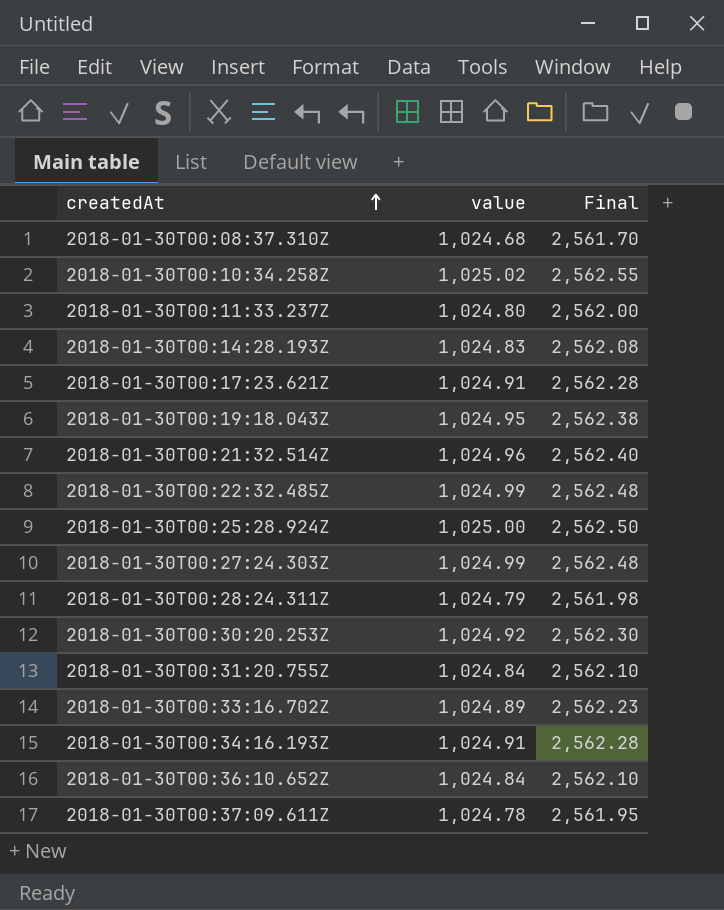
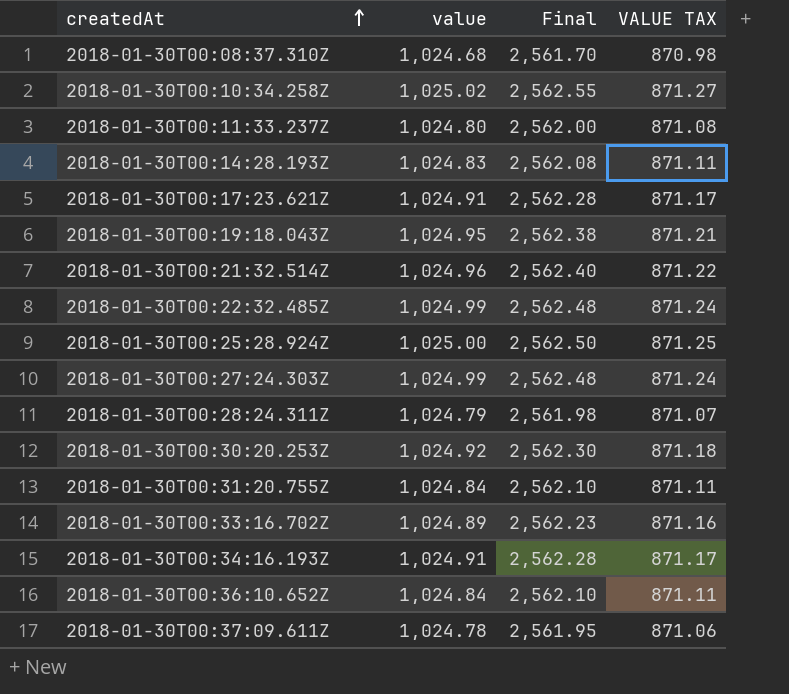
column VALUE TAX | formula: none -> [value] * 0.85

